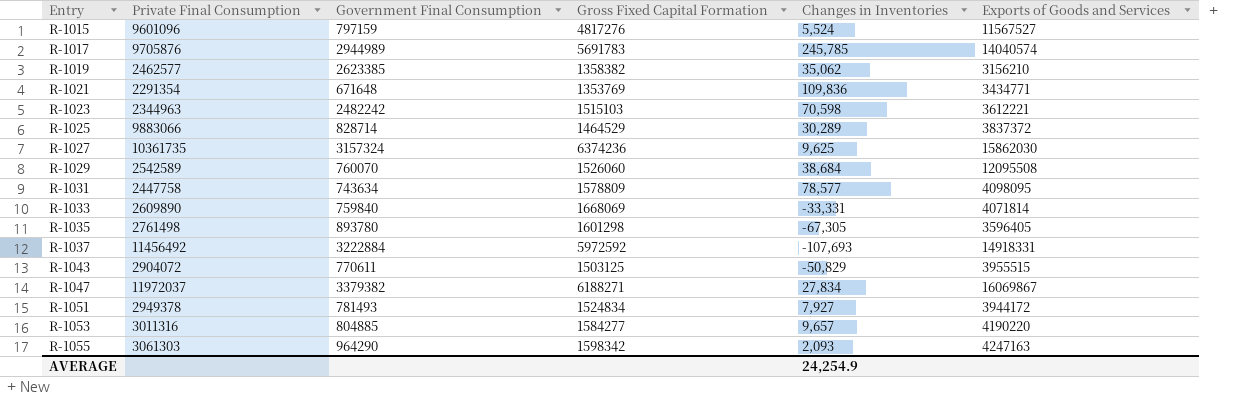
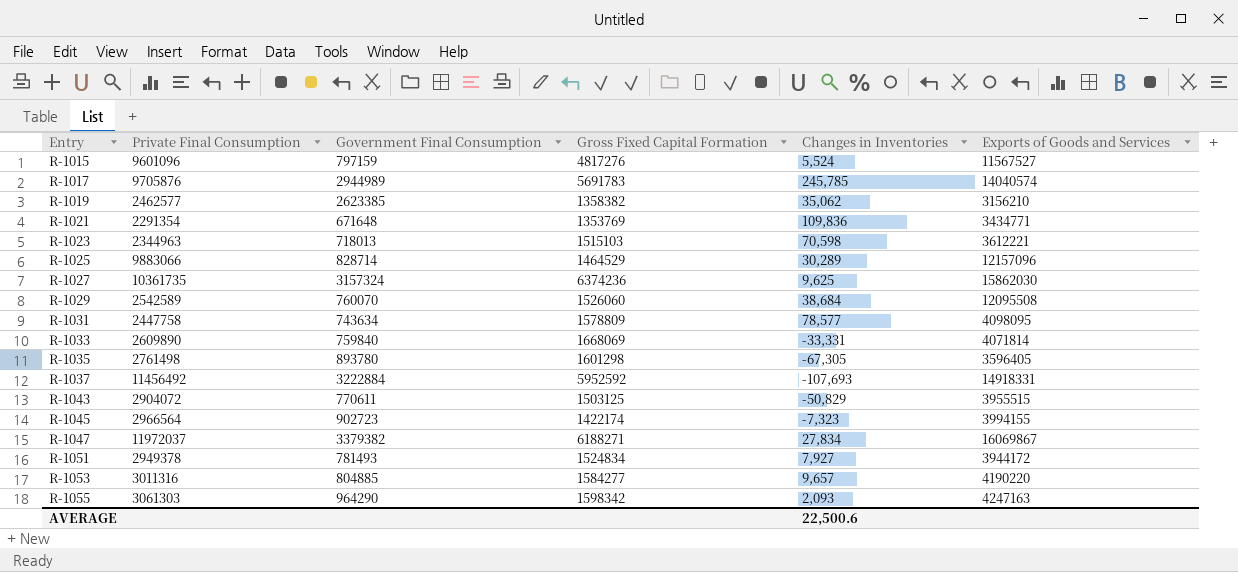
R-1023 | Government Final Consumption: 2482242 -> 718013
R-1025 | Exports of Goods and Services: 3837372 -> 12157096
R-1037 | Gross Fixed Capital Formation: 5972592 -> 5952592
row R-1045: none -> 2966564 | 902723 | 1422174 | -7,323 | 3994155
AVERAGE | Changes in Inventories: 24,254.9 -> 22,500.6

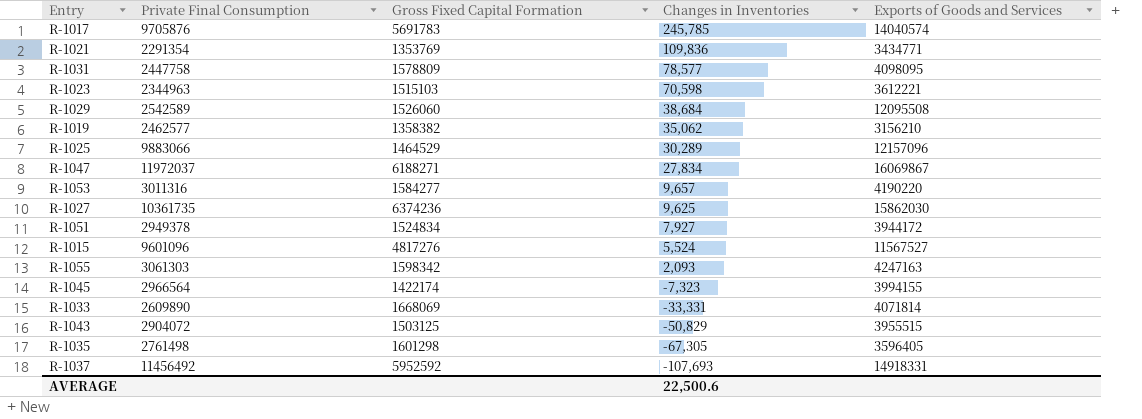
row order: Entry ascending -> Changes in Inventories descending
column Government Final Consumption | position: 3 -> none

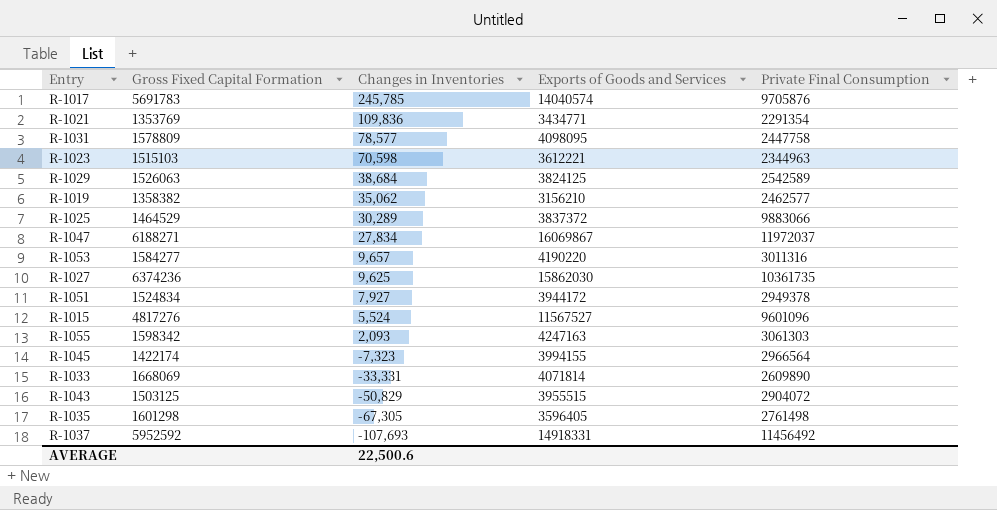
column Private Final Consumption | position: 2 -> 5
R-1029 | Gross Fixed Capital Formation: 1526060 -> 1526063
R-1029 | Exports of Goods and Services: 12095508 -> 3824125
R-1025 | Exports of Goods and Services: 12157096 -> 3837372

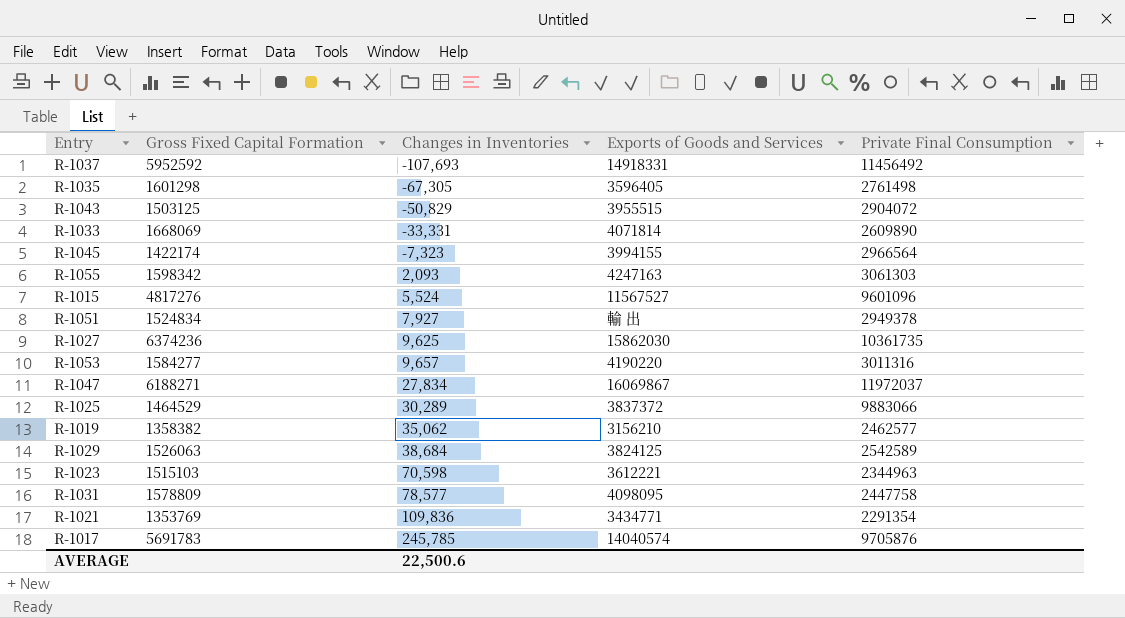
row order: Changes in Inventories descending -> Changes in Inventories ascending
R-1051 | Exports of Goods and Services: 3944172 -> 輸 出

